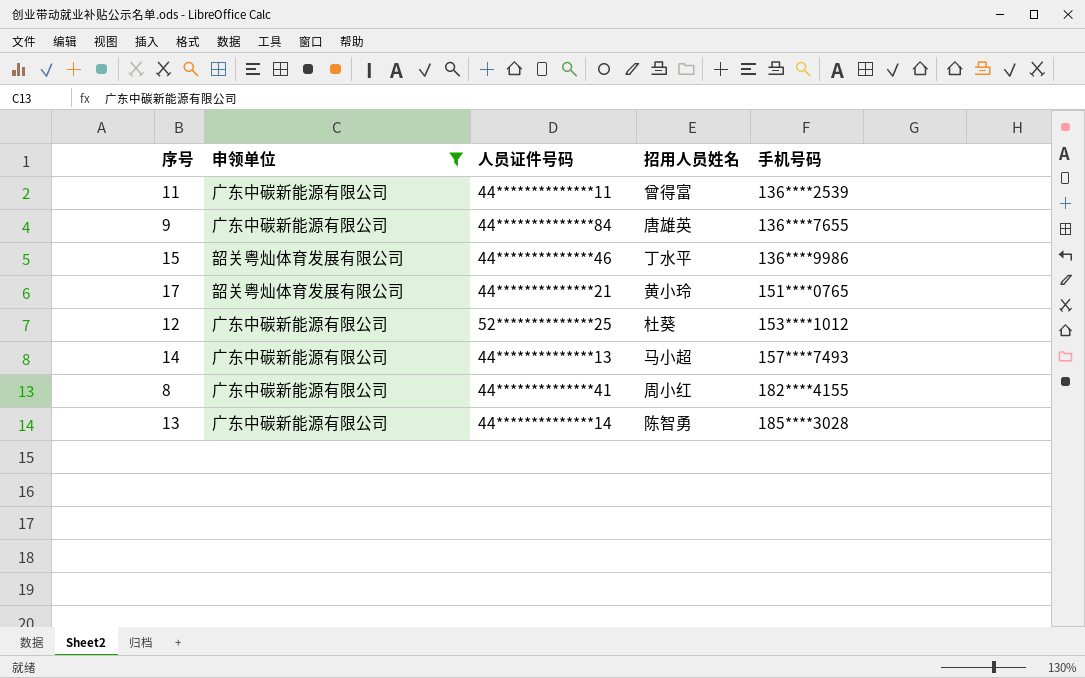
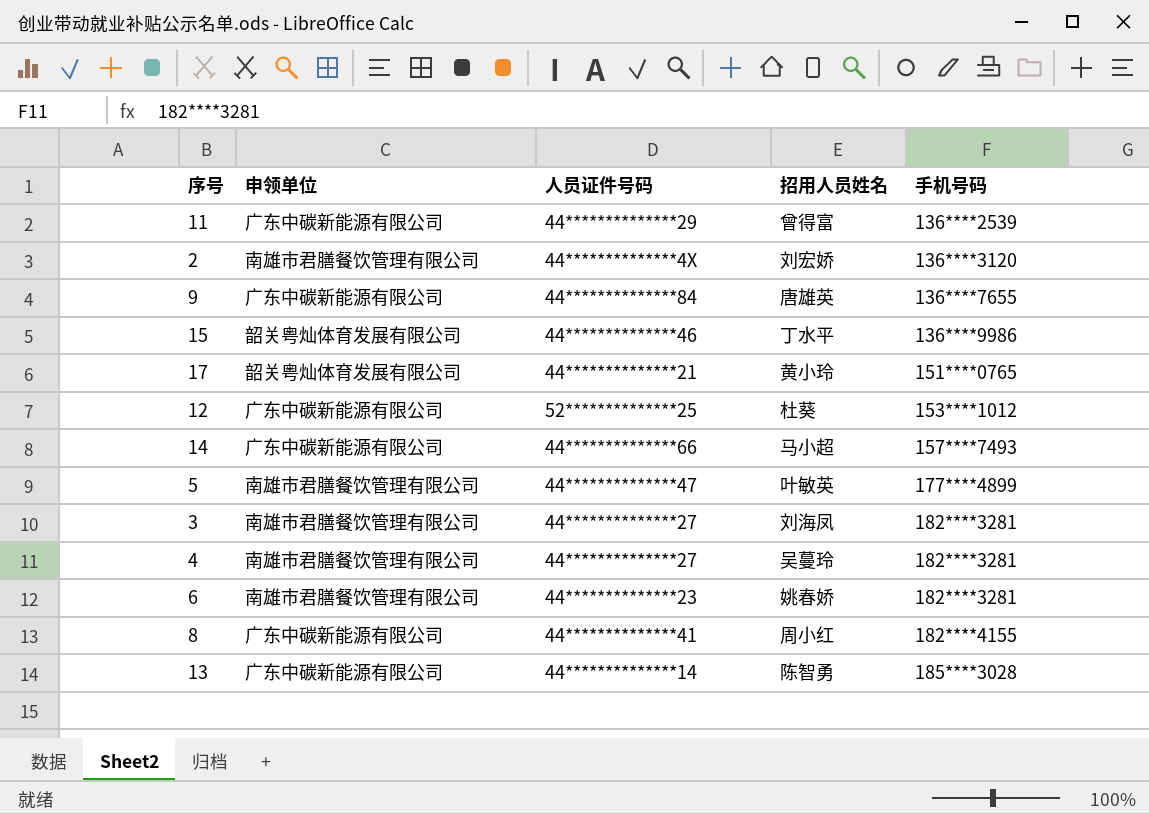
filter: 申领单位 != 南雄市君膳餐饮管理有限公司 -> none
11 | 人员证件号码: 44**************11 -> 44**************29
14 | 人员证件号码: 44**************13 -> 44**************66

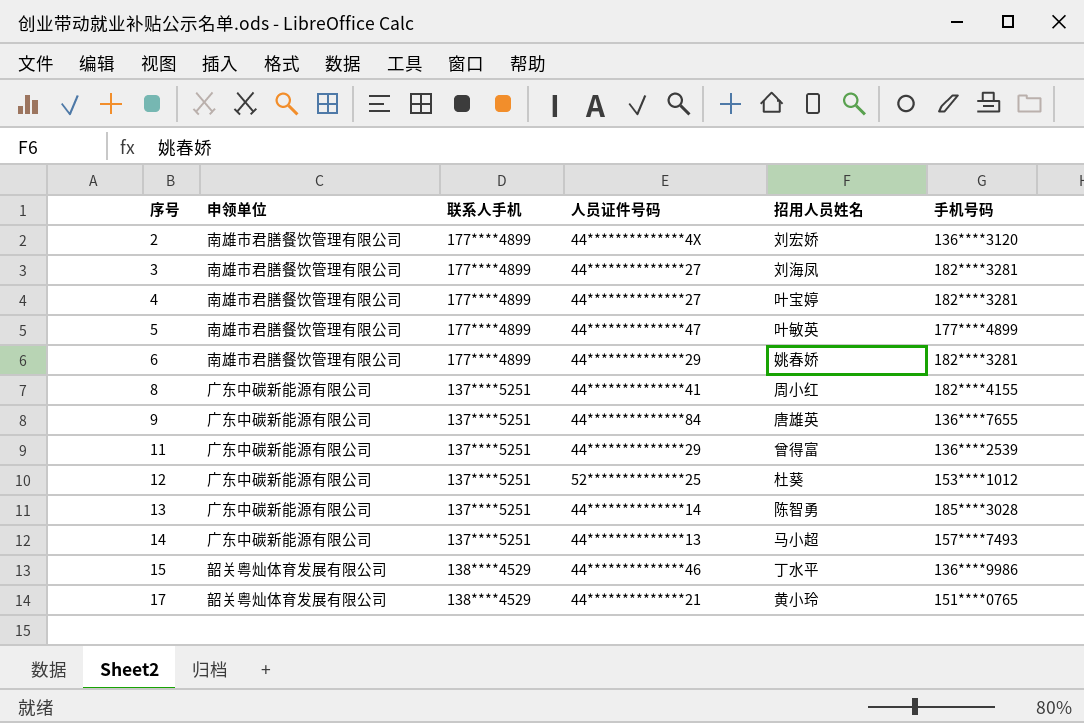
row order: 手机号码 ascending -> 序号 ascending
column 联系人手机 | position: none -> 3
4 | 招用人员姓名: 吴蔓玲 -> 叶宝婷
6 | 人员证件号码: 44**************23 -> 44**************29
14 | 人员证件号码: 44**************66 -> 44**************13

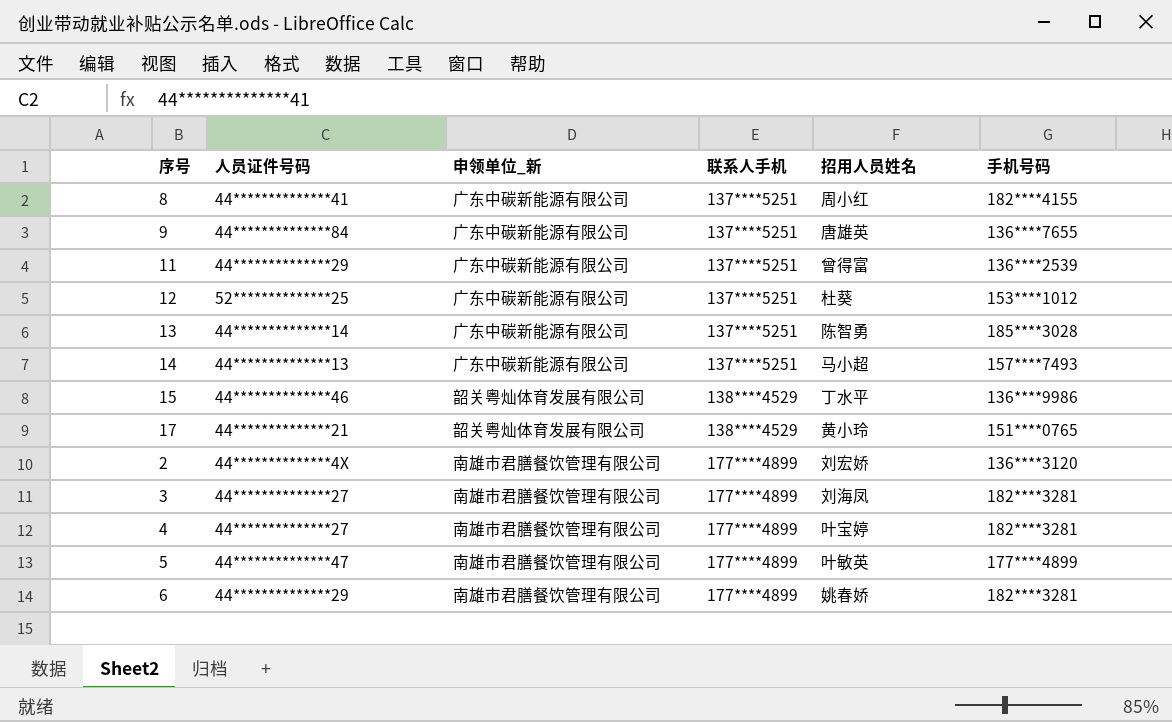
row order: 序号 ascending -> 联系人手机 ascending
column 人员证件号码 | position: 4 -> 2
column name: 申领单位 -> 申领单位_新

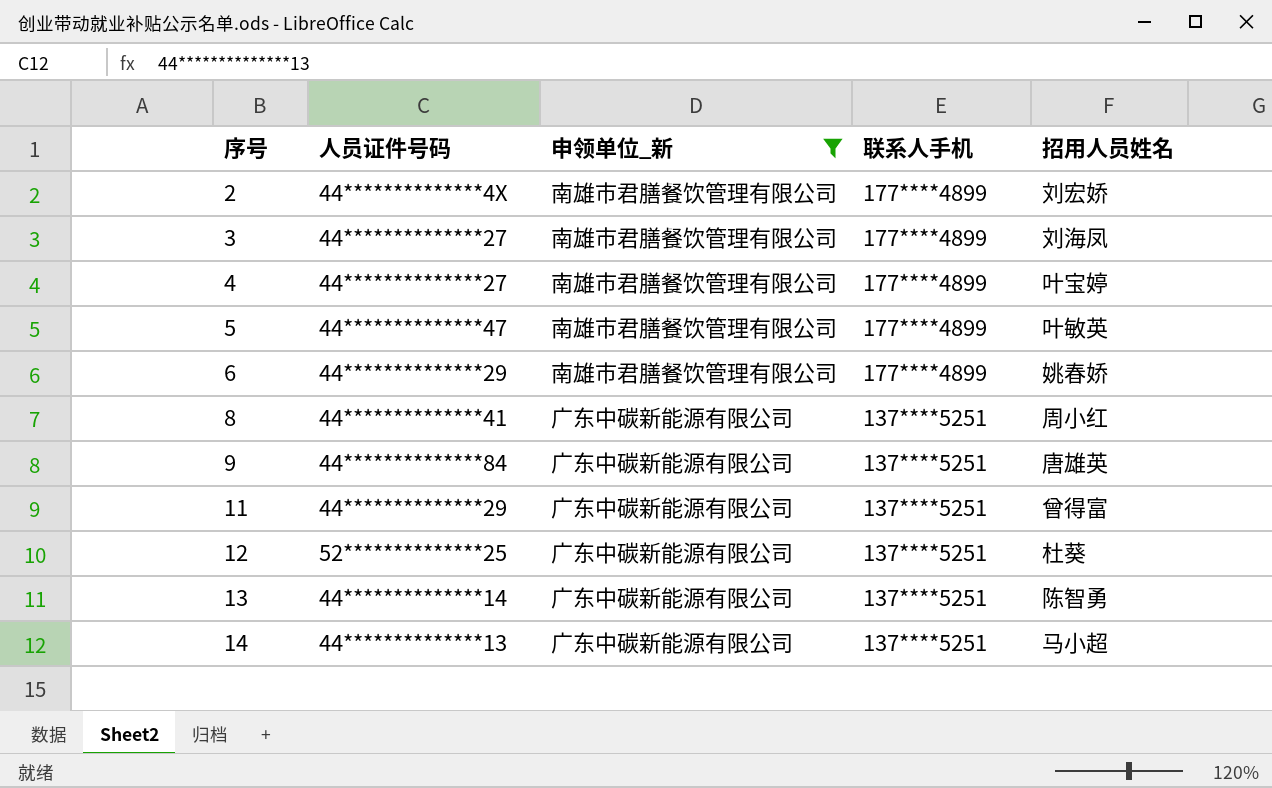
filter: none -> 申领单位_新 != 韶关粤灿体育发展有限公司
row order: 联系人手机 ascending -> 序号 ascending
column 手机号码 | position: 6 -> none

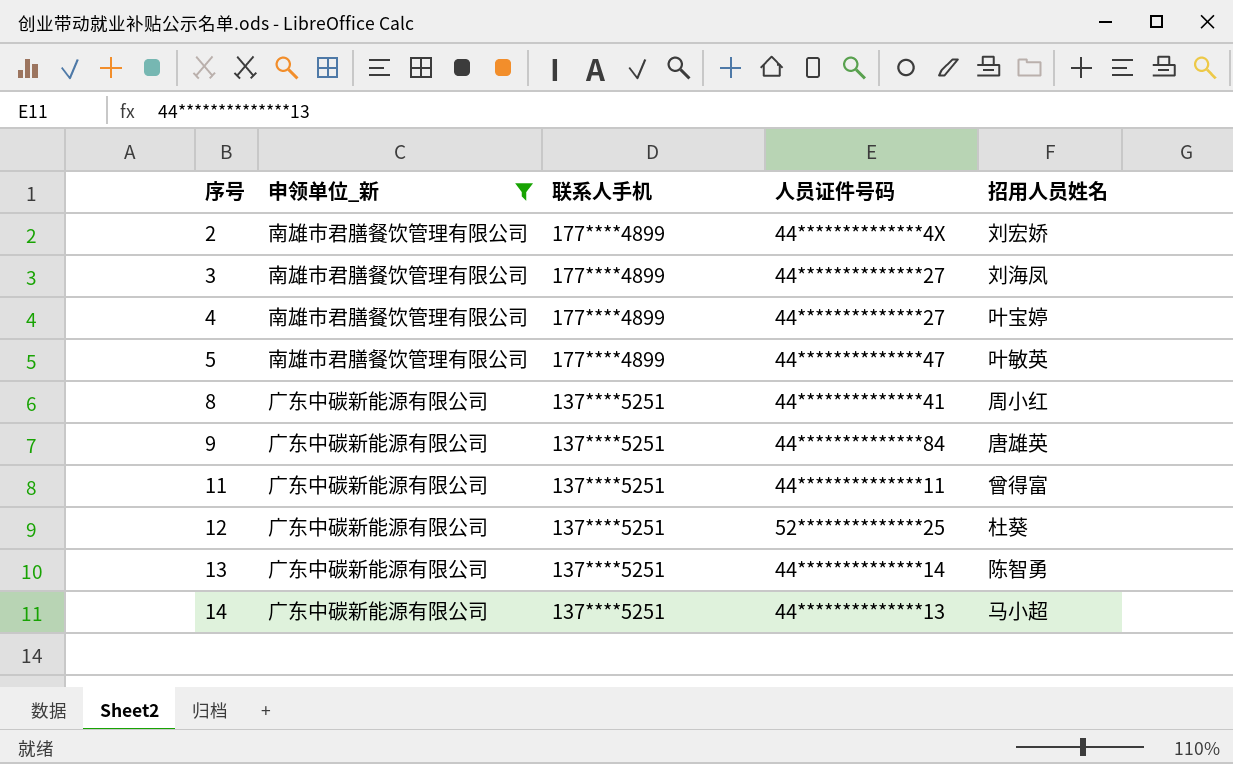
column 人员证件号码 | position: 2 -> 4
row 6: 44**************29 | 南雄市君膳餐饮管理有限公司 | 177****4899 | 姚春娇 -> none
11 | 人员证件号码: 44**************29 -> 44**************11

